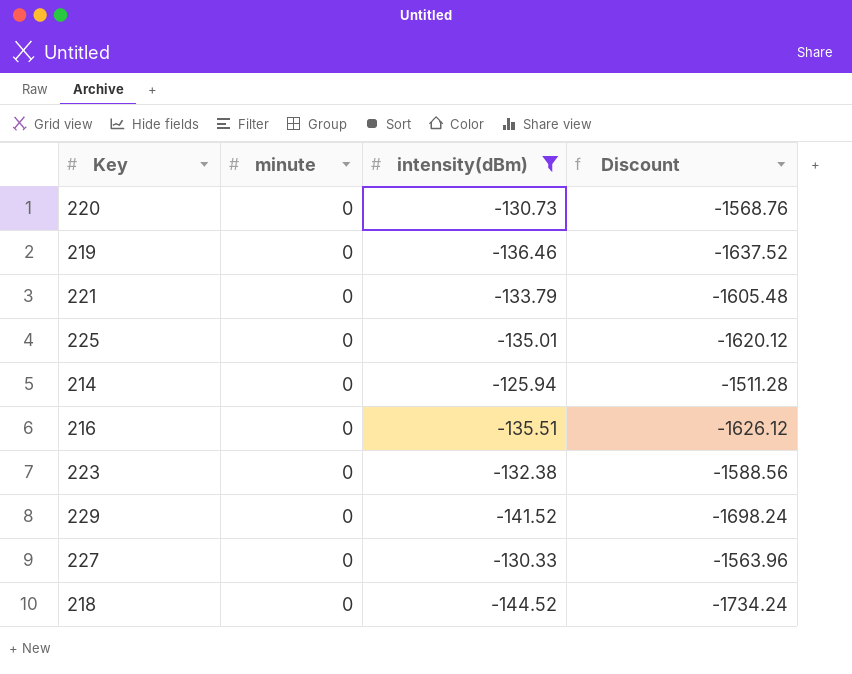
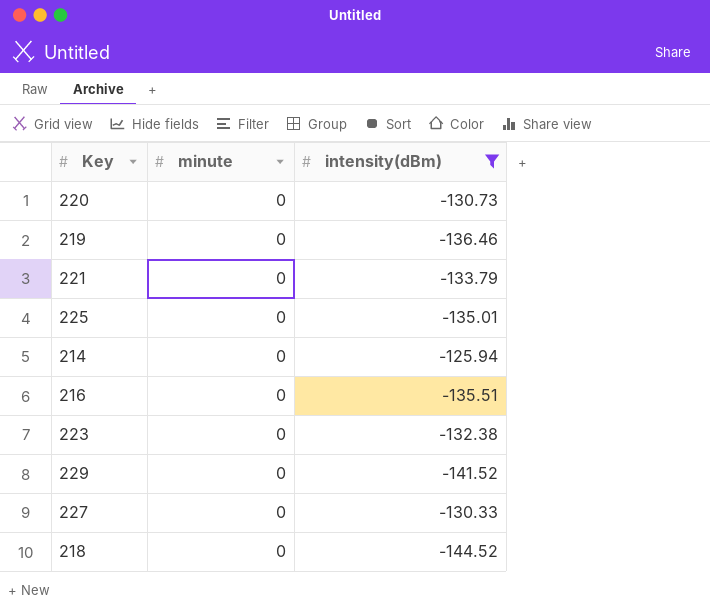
column Discount | formula: [intensity(dBm)] * 12 -> none

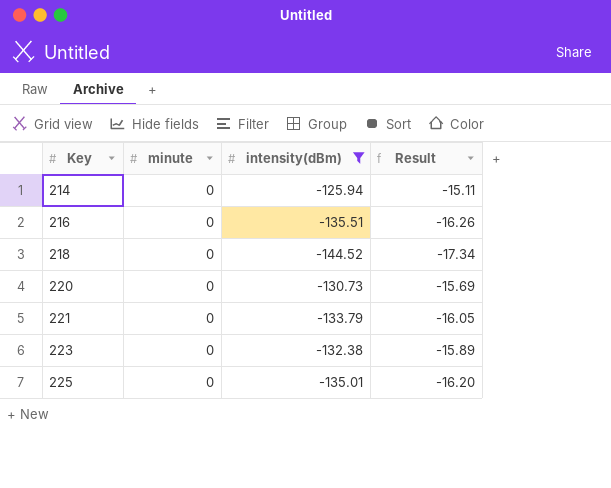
row order: none -> Key ascending
column Result | formula: none -> [intensity(dBm)] * 0.12
row 219: 0 | -136.46 -> none
row 229: 0 | -141.52 -> none
row 227: 0 | -130.33 -> none

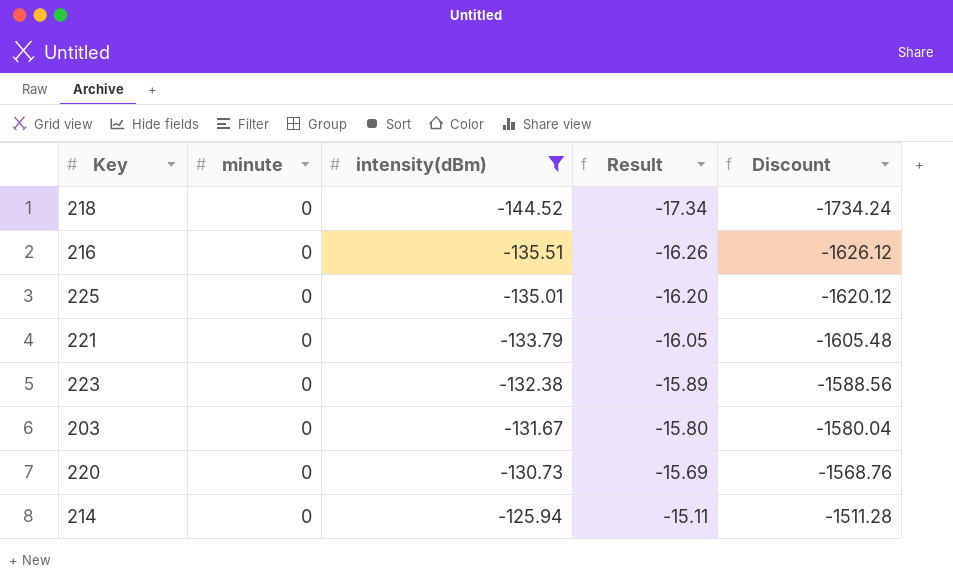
row order: Key ascending -> intensity(dBm) ascending
column Discount | formula: none -> [intensity(dBm)] * 12
row 203: none -> 0 | -131.67 | -15.80 | -1580.04

